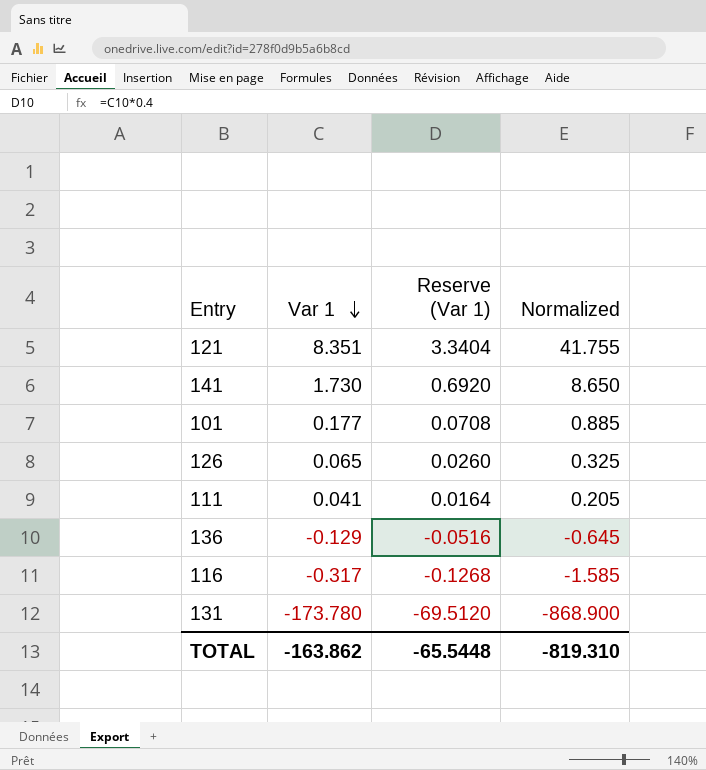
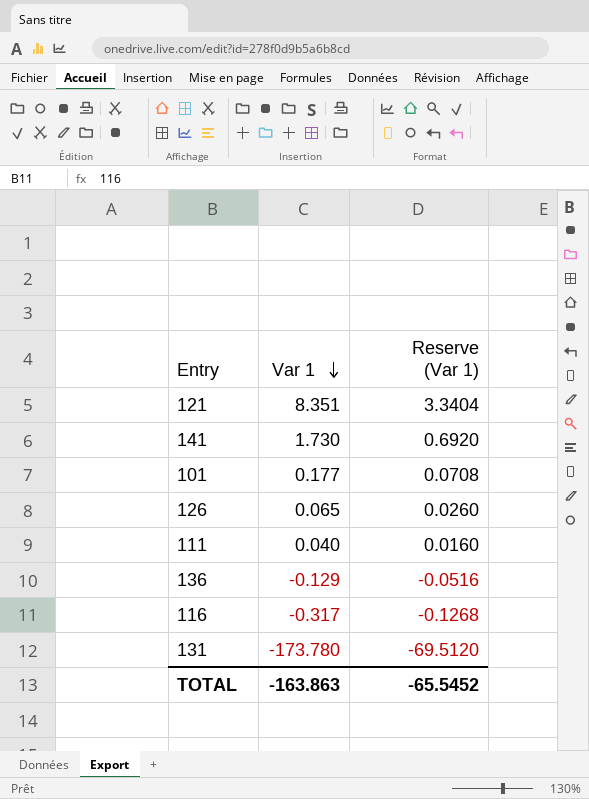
column Normalized | formula: [Var 1] * 5 -> none
111 | Var 1: 0.041 -> 0.040
111 | Reserve (Var 1): 0.0164 -> 0.0160
TOTAL | Var 1: -163.862 -> -163.863
TOTAL | Reserve (Var 1): -65.5448 -> -65.5452

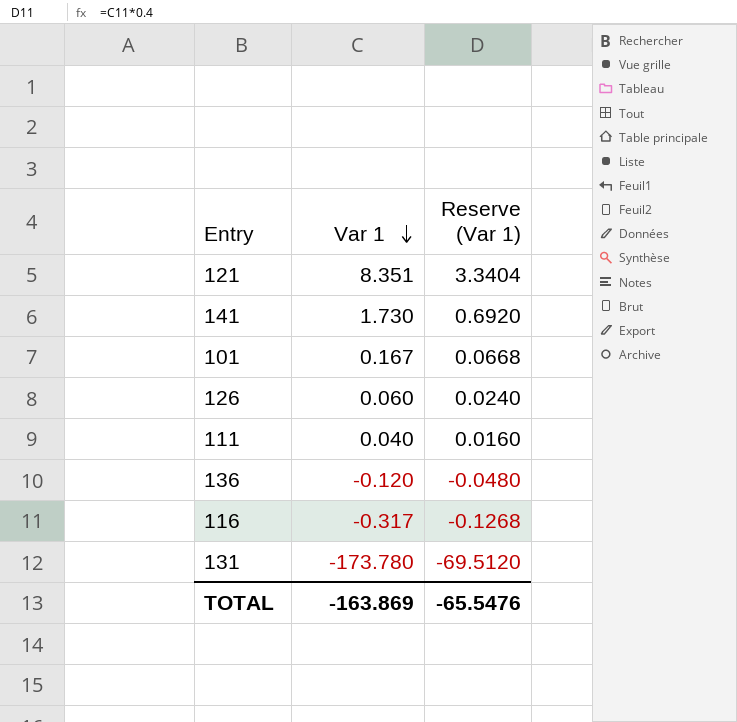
101 | Var 1: 0.177 -> 0.167
101 | Reserve (Var 1): 0.0708 -> 0.0668
126 | Var 1: 0.065 -> 0.060
126 | Reserve (Var 1): 0.0260 -> 0.0240
136 | Var 1: -0.129 -> -0.120
136 | Reserve (Var 1): -0.0516 -> -0.0480
TOTAL | Var 1: -163.863 -> -163.869
TOTAL | Reserve (Var 1): -65.5452 -> -65.5476

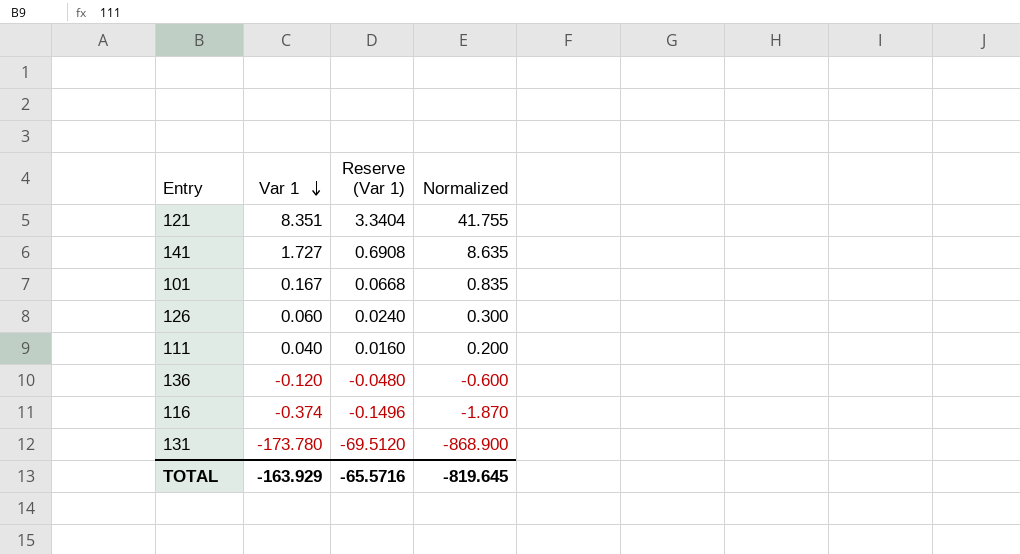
column Normalized | formula: none -> [Var 1] * 5
141 | Var 1: 1.730 -> 1.727
141 | Reserve (Var 1): 0.6920 -> 0.6908
116 | Var 1: -0.317 -> -0.374
116 | Reserve (Var 1): -0.1268 -> -0.1496
TOTAL | Var 1: -163.869 -> -163.929
TOTAL | Reserve (Var 1): -65.5476 -> -65.5716

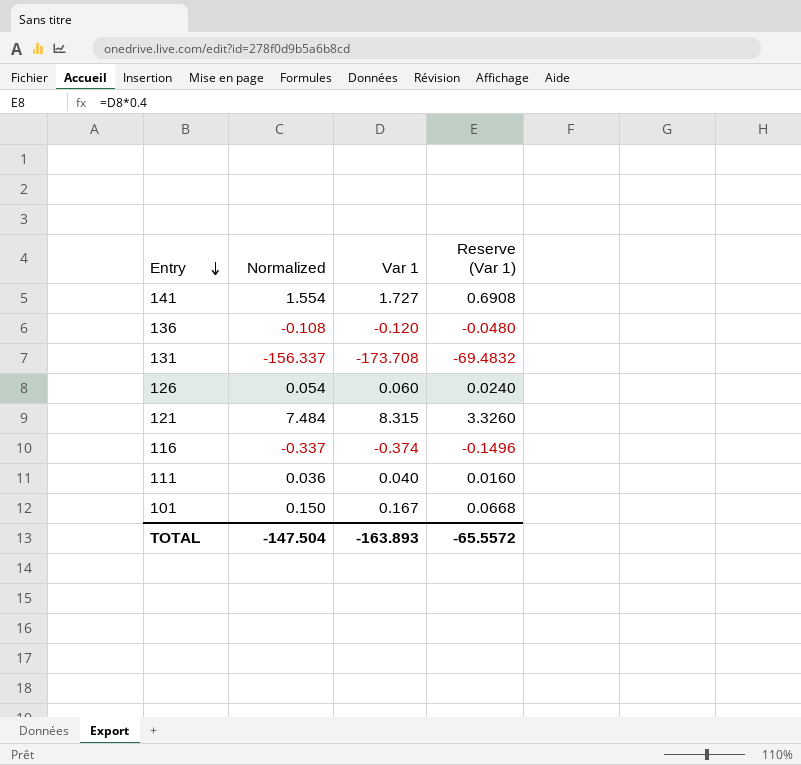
row order: Var 1 descending -> Entry descending
column Normalized | formula: [Var 1] * 5 -> [Var 1] * 0.9
column Normalized | position: 4 -> 2
131 | Var 1: -173.780 -> -173.708
131 | Reserve (Var 1): -69.5120 -> -69.4832
121 | Var 1: 8.351 -> 8.315
121 | Reserve (Var 1): 3.3404 -> 3.3260
TOTAL | Normalized: -819.645 -> -147.504
TOTAL | Var 1: -163.929 -> -163.893
TOTAL | Reserve (Var 1): -65.5716 -> -65.5572

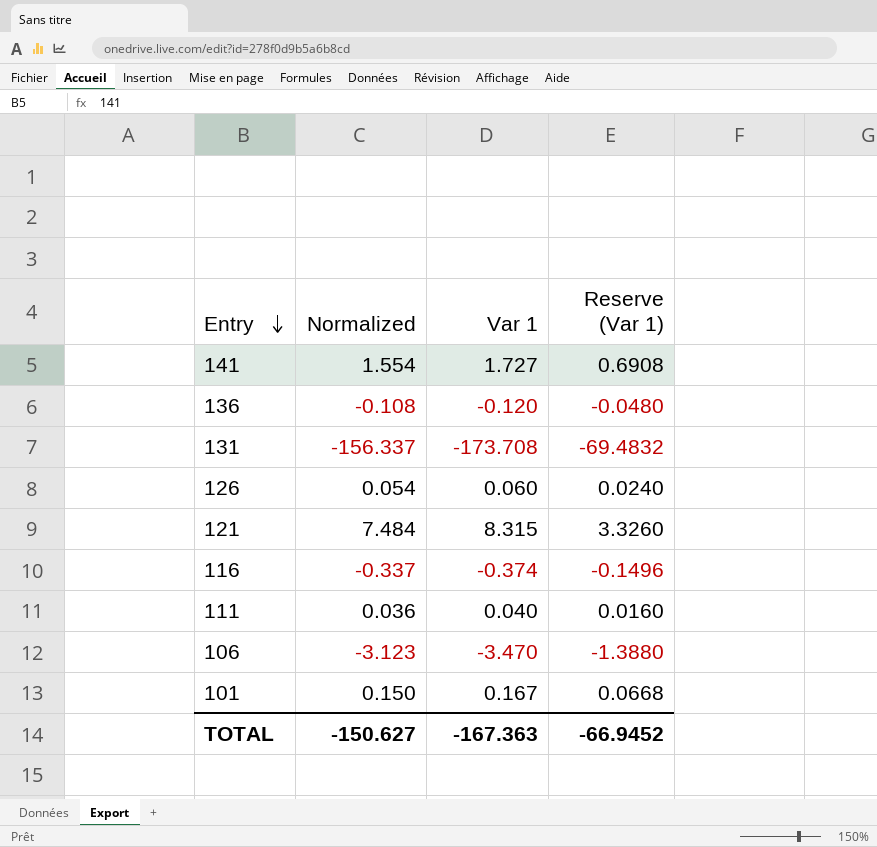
row 106: none -> -3.123 | -3.470 | -1.3880
TOTAL | Normalized: -147.504 -> -150.627
TOTAL | Var 1: -163.893 -> -167.363
TOTAL | Reserve (Var 1): -65.5572 -> -66.9452

